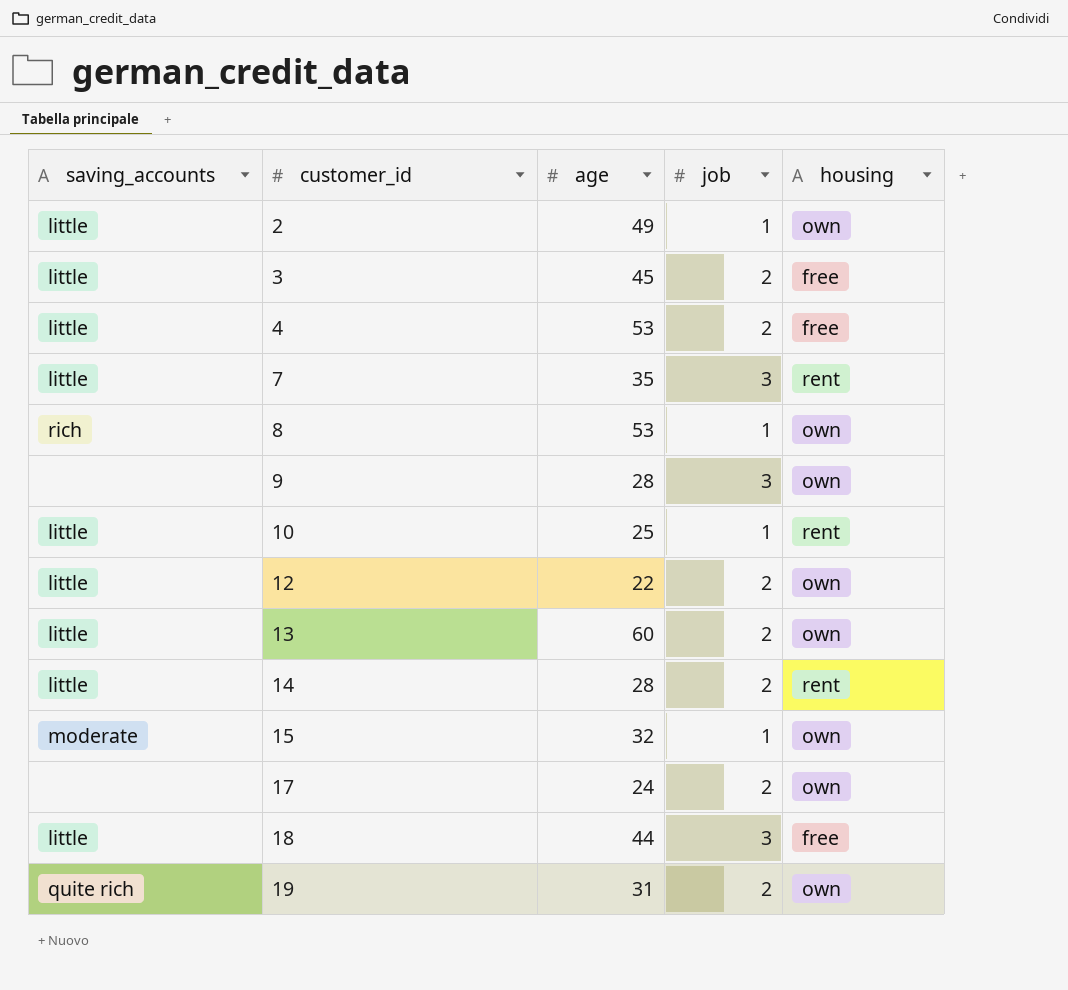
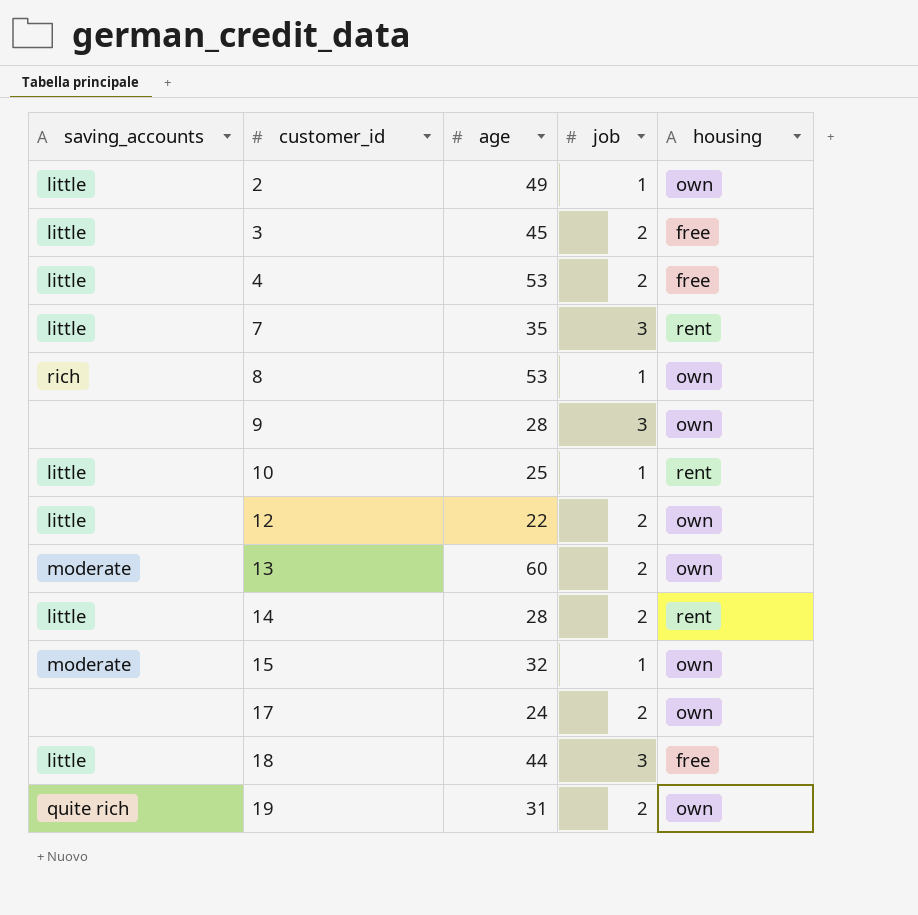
13 | saving_accounts: little -> moderate

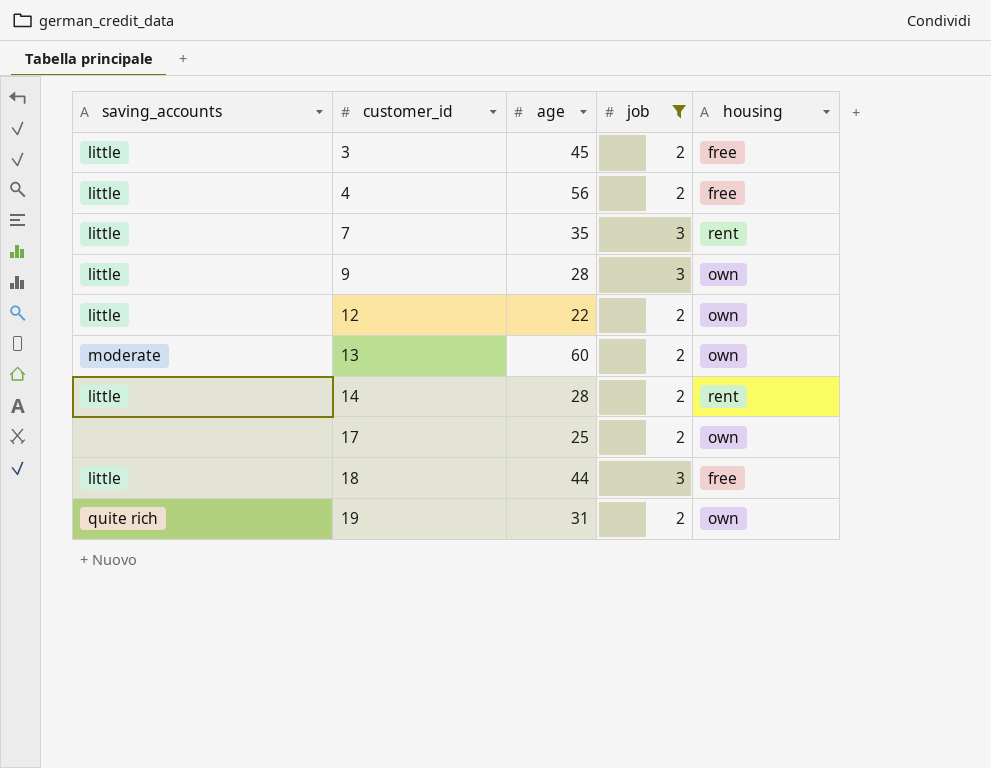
filter: none -> job != 1
4 | age: 53 -> 56
9 | saving_accounts: none -> little
17 | age: 24 -> 25

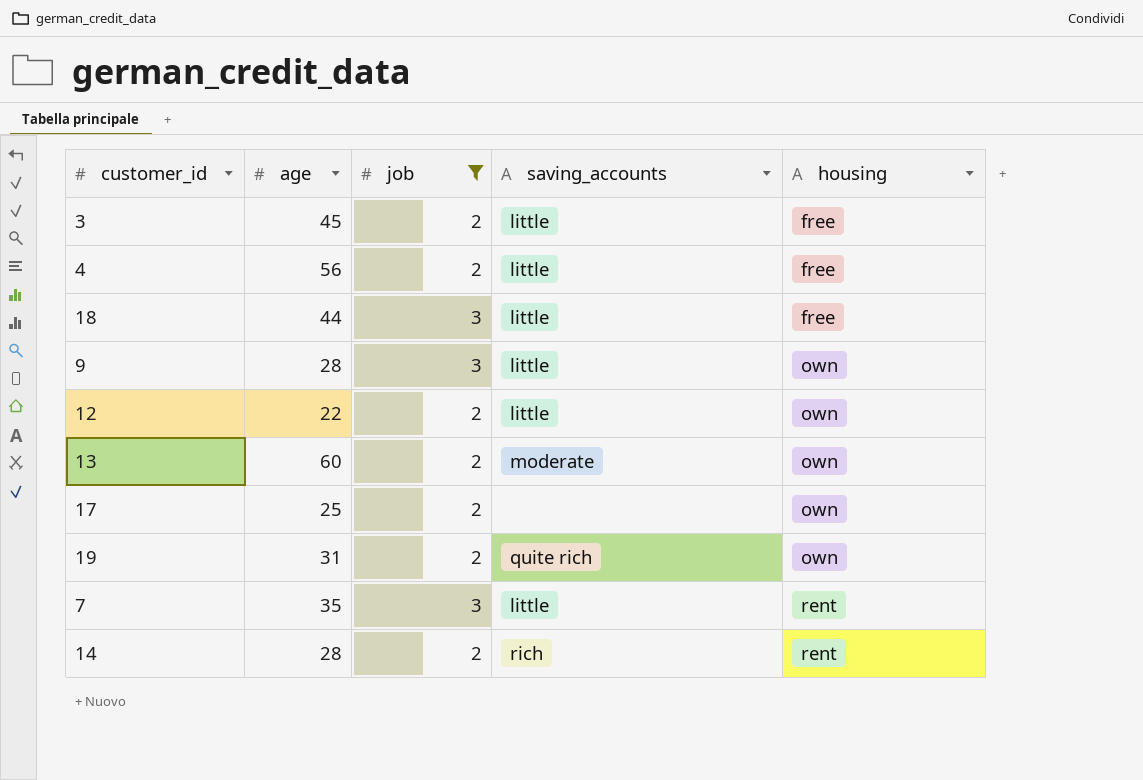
row order: customer_id ascending -> housing ascending
column saving_accounts | position: 1 -> 4
14 | saving_accounts: little -> rich

